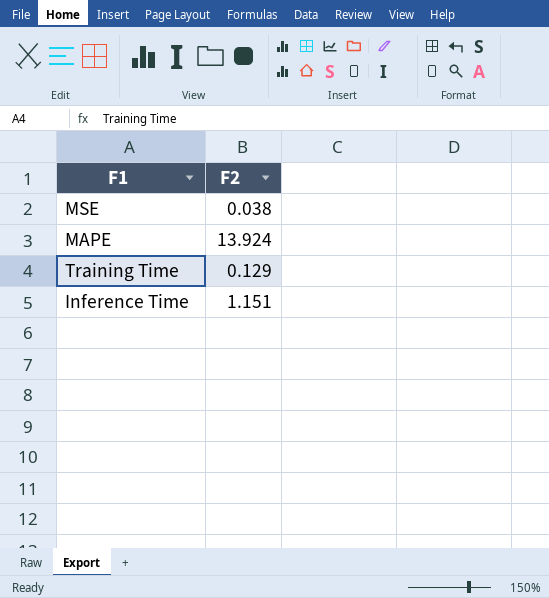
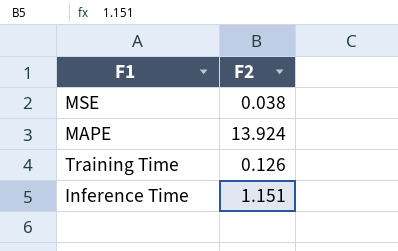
Training Time | F2: 0.129 -> 0.126

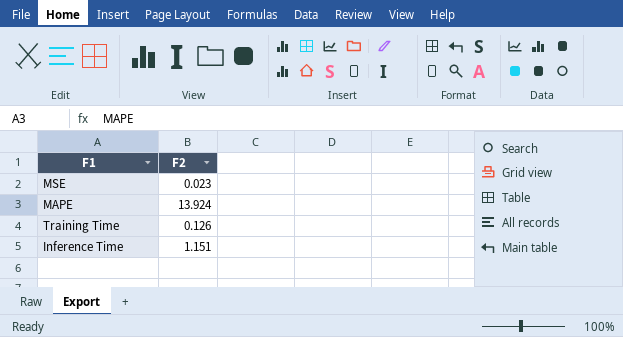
MSE | F2: 0.038 -> 0.023

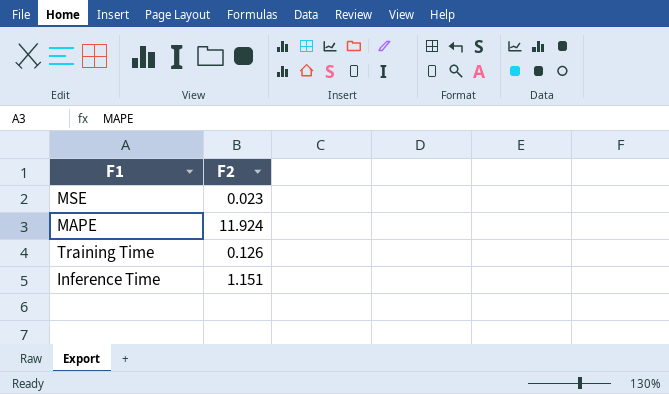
MAPE | F2: 13.924 -> 11.924

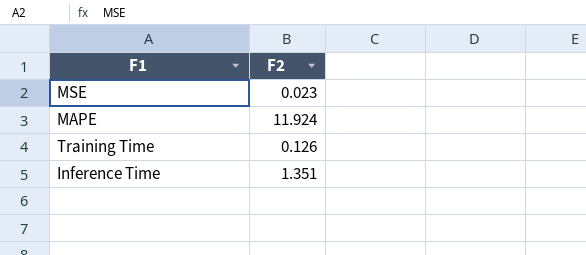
Inference Time | F2: 1.151 -> 1.351

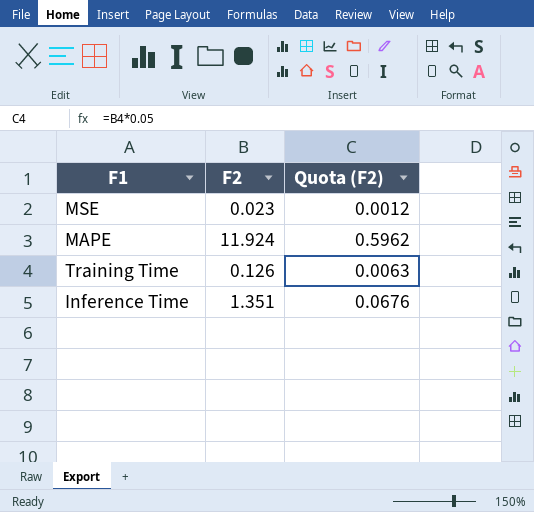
column Quota (F2) | formula: none -> [F2] * 0.05

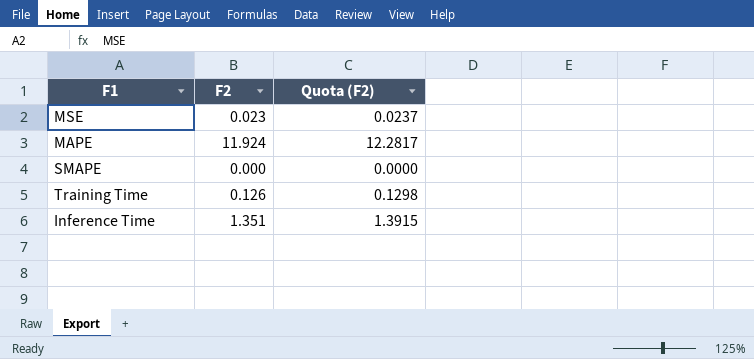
column Quota (F2) | formula: [F2] * 0.05 -> [F2] * 1.03
row SMAPE: none -> 0.000 | 0.0000

